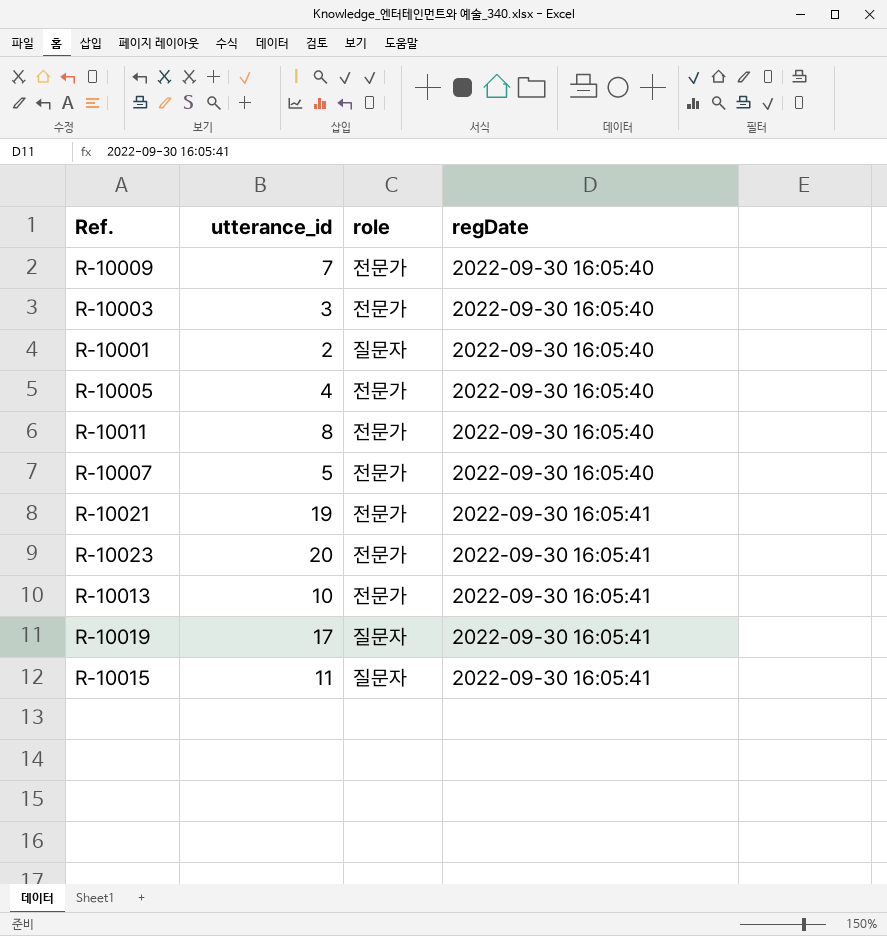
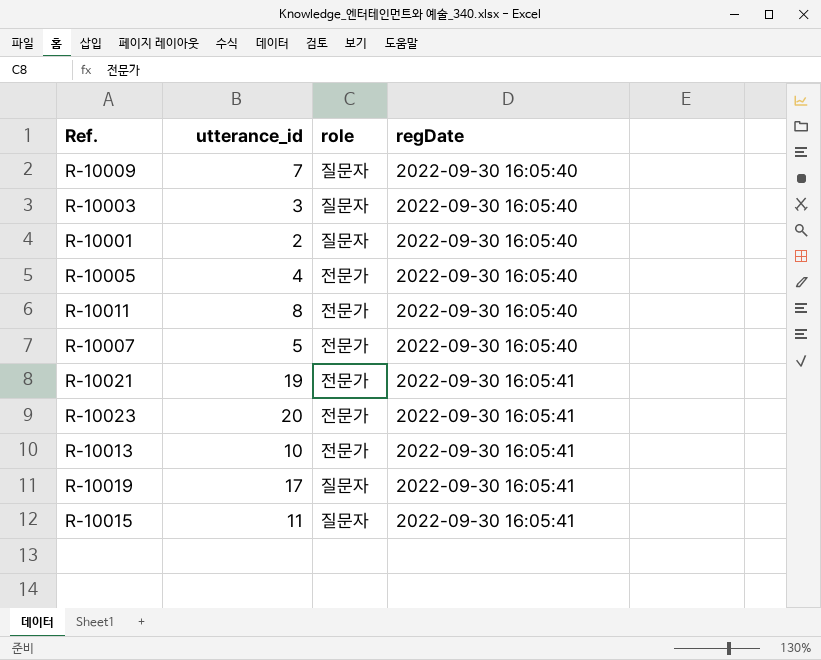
R-10009 | role: 전문가 -> 질문자
R-10003 | role: 전문가 -> 질문자

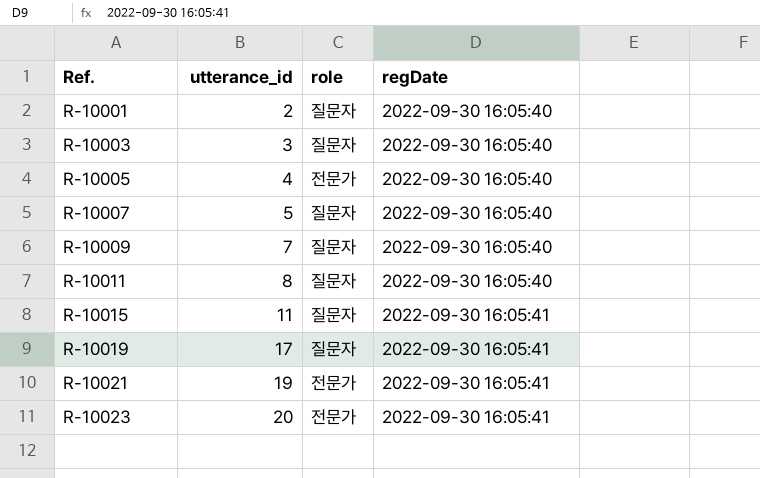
row order: regDate ascending -> Ref. ascending
row R-10013: 10 | 전문가 | 2022-09-30 16:05:41 -> none
R-10007 | role: 전문가 -> 질문자
R-10011 | role: 전문가 -> 질문자

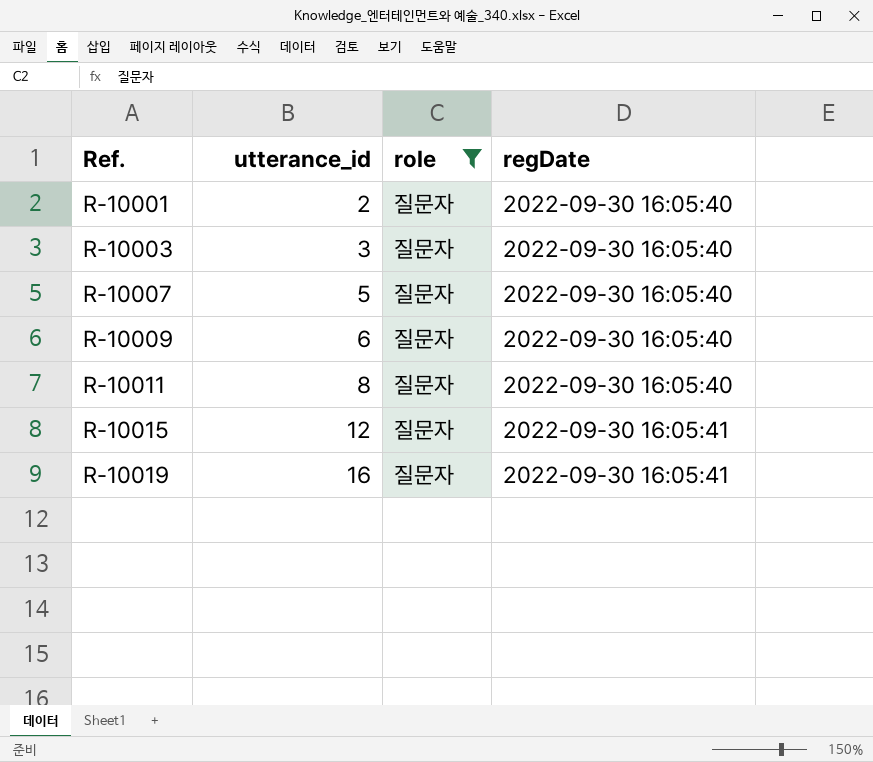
filter: none -> role = 질문자
R-10009 | utterance_id: 7 -> 6
R-10015 | utterance_id: 11 -> 12
R-10019 | utterance_id: 17 -> 16

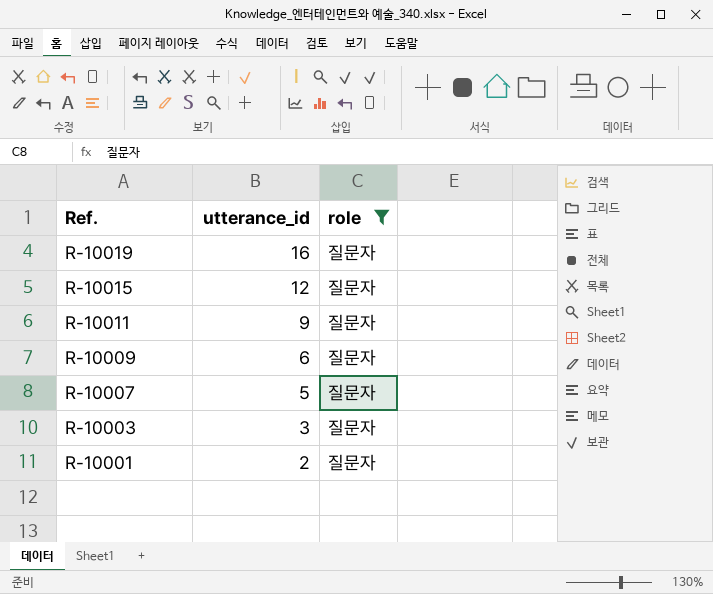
row order: Ref. ascending -> Ref. descending
column regDate | position: 4 -> none
R-10011 | utterance_id: 8 -> 9

